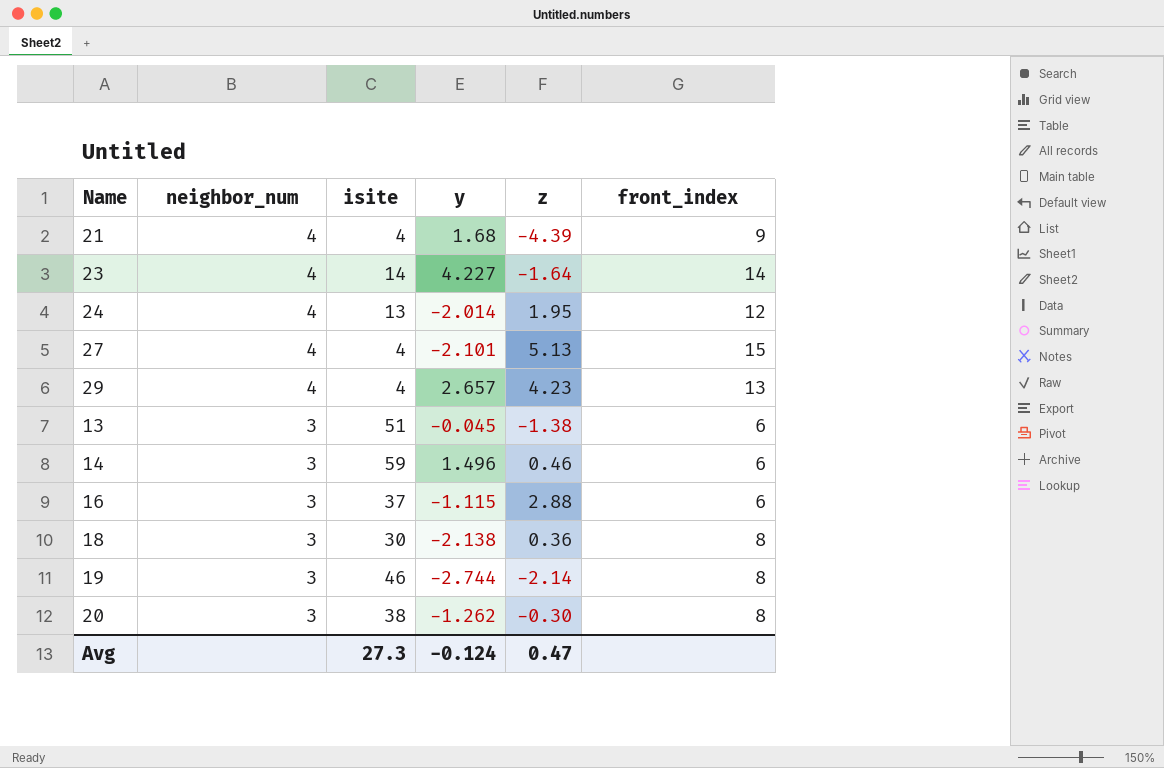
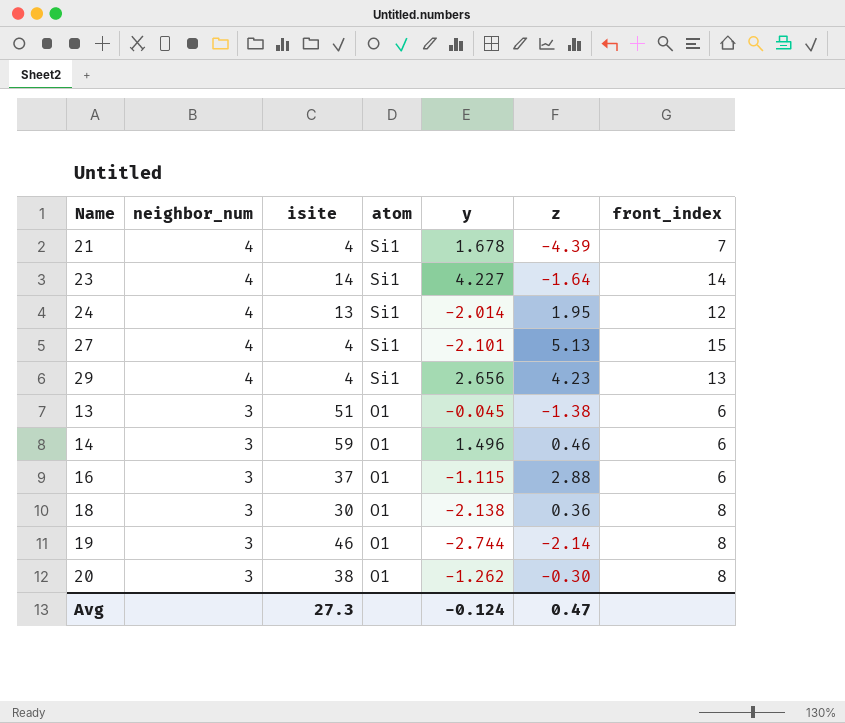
column atom | position: none -> 4
21 | y: 1.68 -> 1.678
21 | front_index: 9 -> 7
29 | y: 2.657 -> 2.656

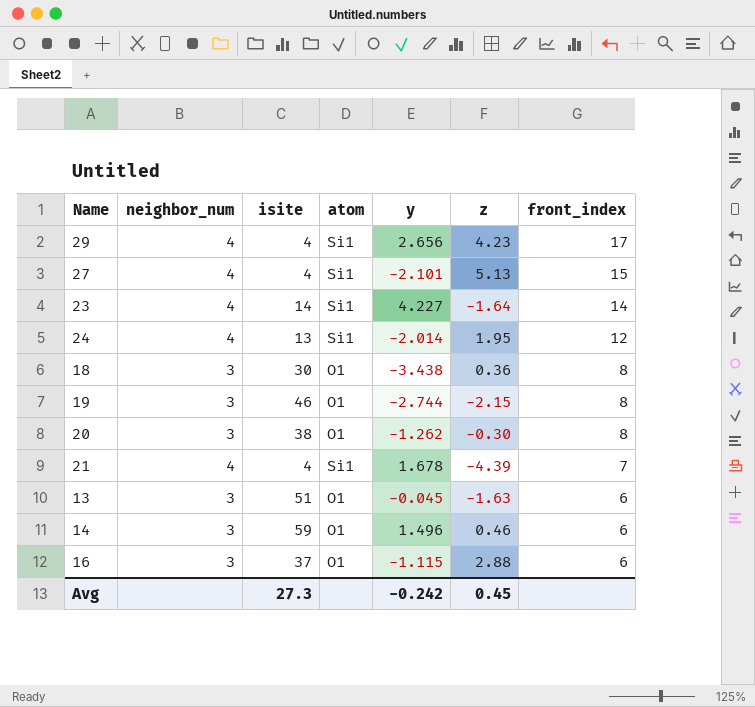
row order: neighbor_num descending -> front_index descending
29 | front_index: 13 -> 17
18 | y: -2.138 -> -3.438
19 | z: -2.14 -> -2.15
13 | z: -1.38 -> -1.63
Avg | y: -0.124 -> -0.242
Avg | z: 0.47 -> 0.45

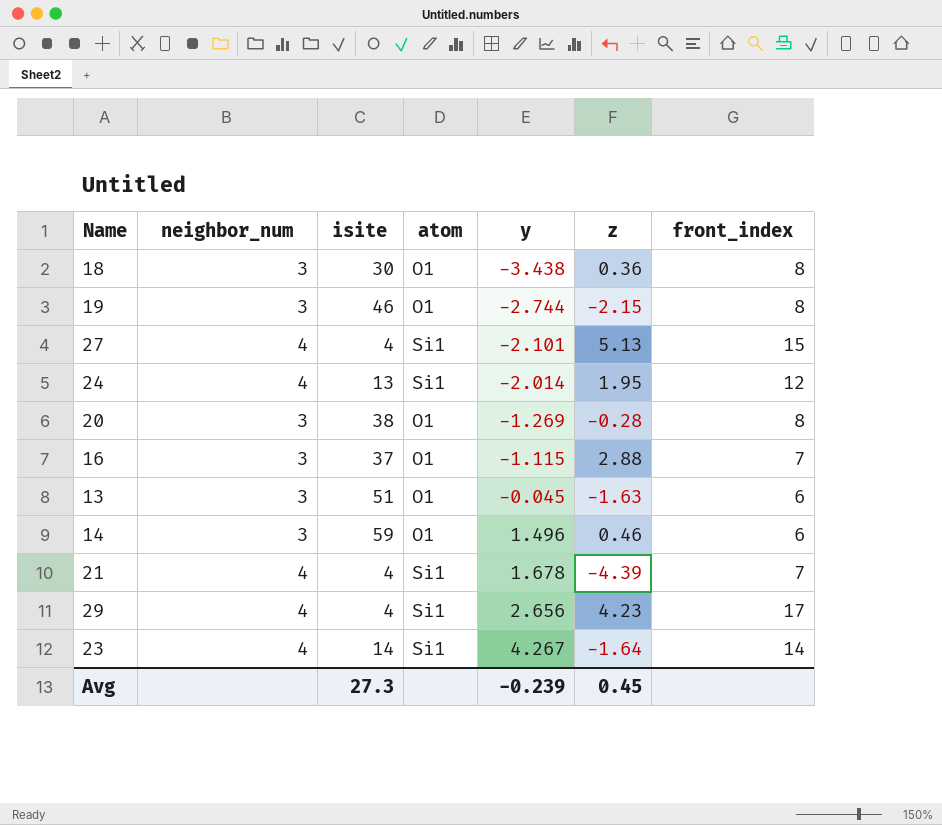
row order: front_index descending -> y ascending
20 | y: -1.262 -> -1.269
20 | z: -0.30 -> -0.28
16 | front_index: 6 -> 7
23 | y: 4.227 -> 4.267
Avg | y: -0.242 -> -0.239

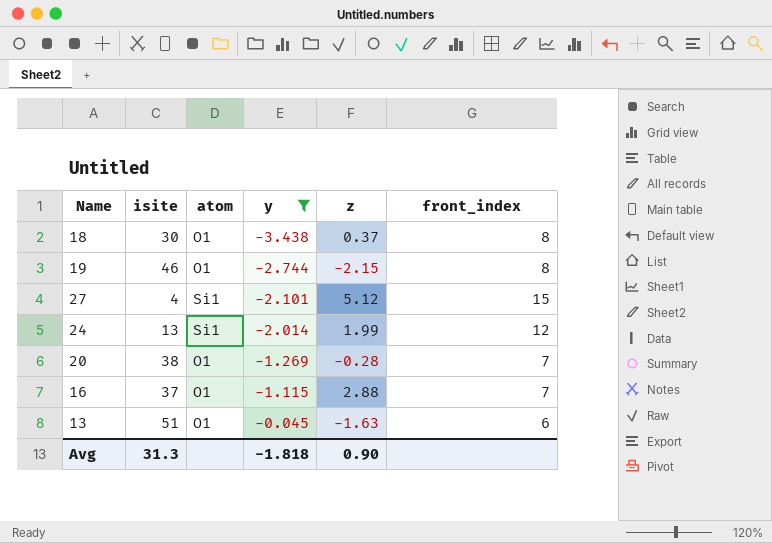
filter: none -> y <= -0.045
column neighbor_num | position: 2 -> none
18 | z: 0.36 -> 0.37
27 | z: 5.13 -> 5.12
24 | z: 1.95 -> 1.99
20 | front_index: 8 -> 7
Avg | isite: 27.3 -> 31.3
Avg | y: -0.239 -> -1.818
Avg | z: 0.45 -> 0.90

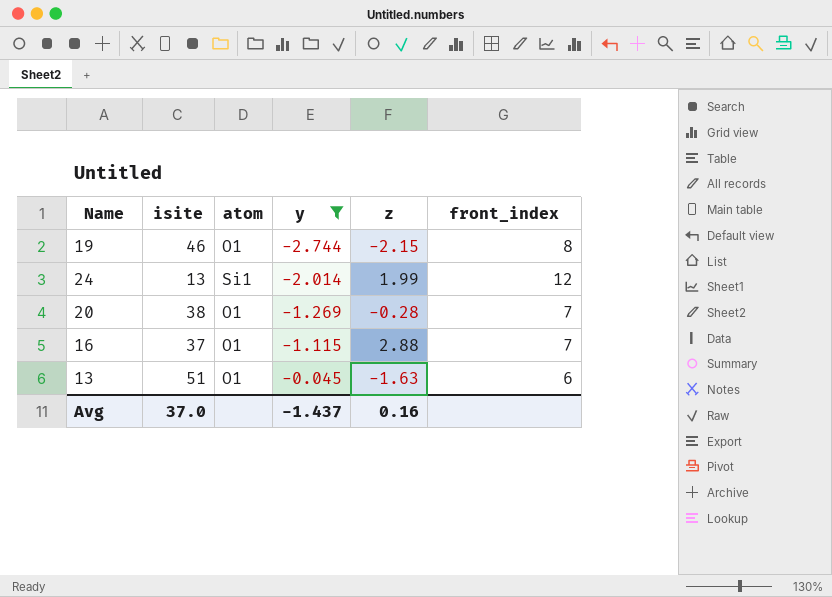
row 18: 30 | O1 | -3.438 | 0.37 | 8 -> none
row 27: 4 | Si1 | -2.101 | 5.12 | 15 -> none
Avg | isite: 31.3 -> 37.0
Avg | y: -1.818 -> -1.437
Avg | z: 0.90 -> 0.16

